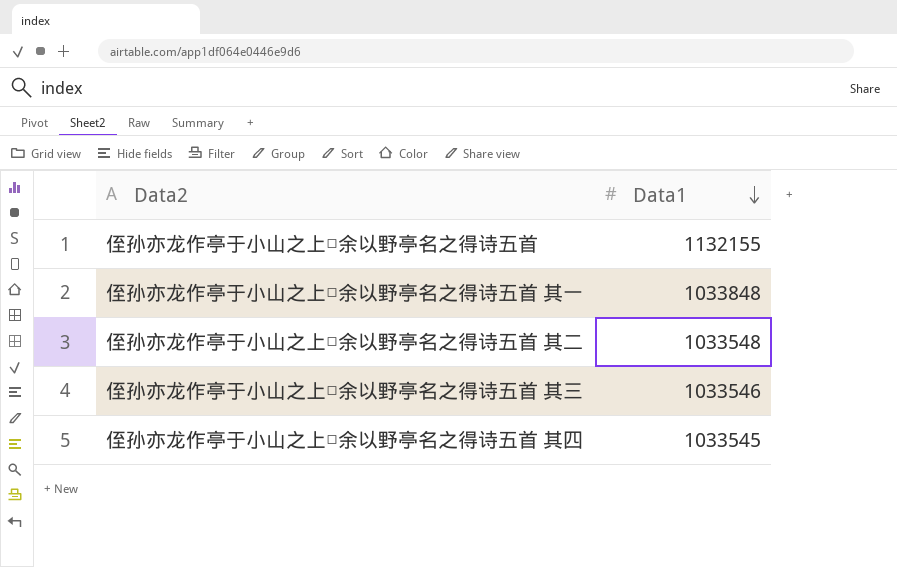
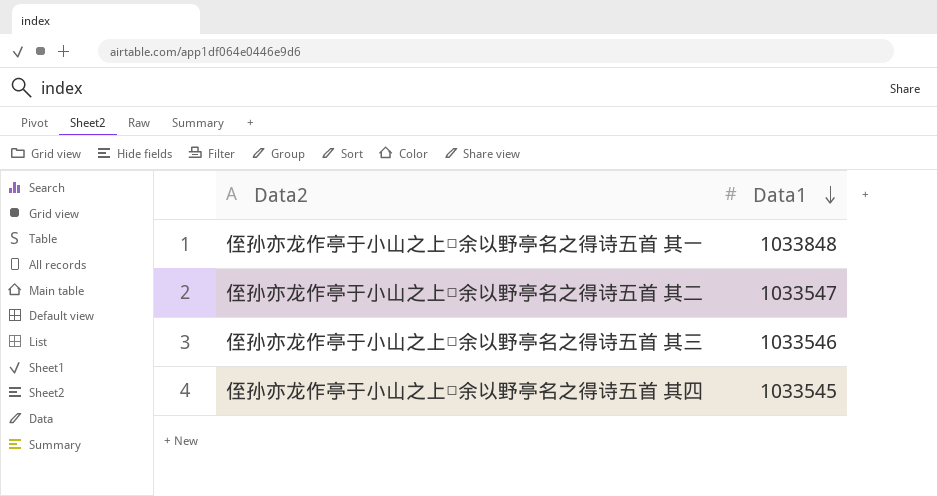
row 侄孙亦龙作亭于小山之上□余以野亭名之得诗五首: 1132155 -> none
侄孙亦龙作亭于小山之上□余以野亭名之得诗五首 其二 | Data1: 1033548 -> 1033547

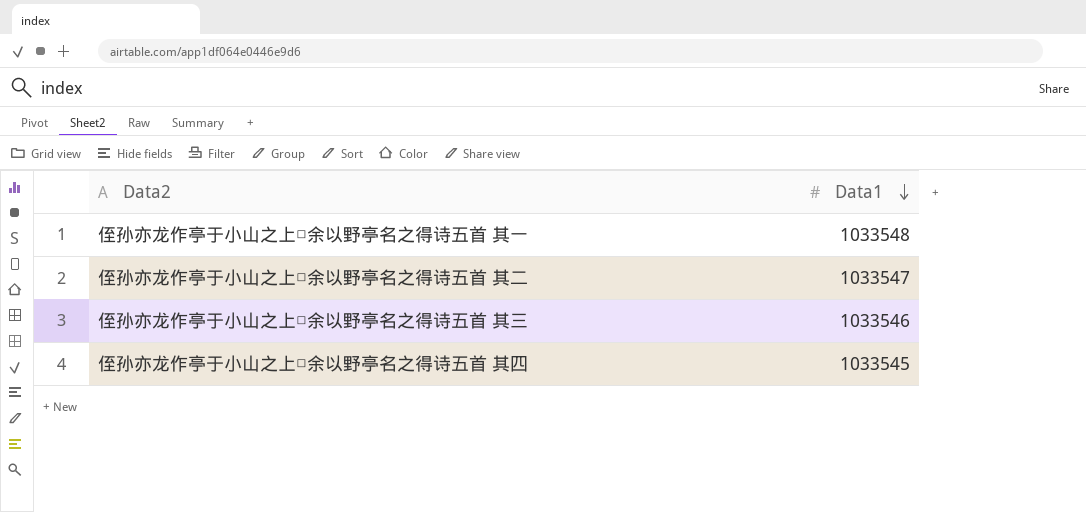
侄孙亦龙作亭于小山之上□余以野亭名之得诗五首 其一 | Data1: 1033848 -> 1033548

